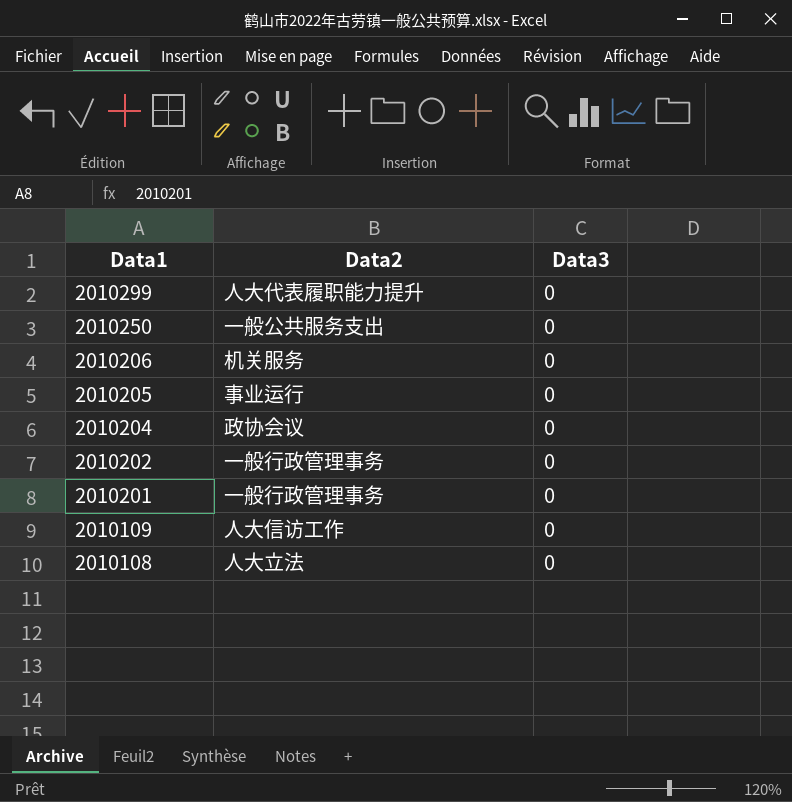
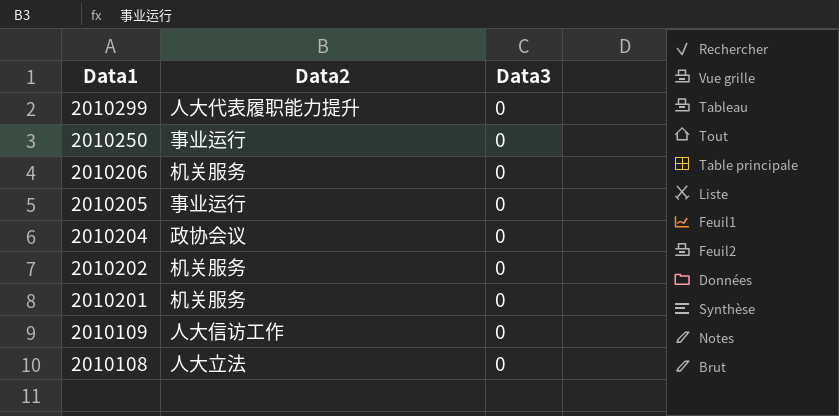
2010250 | Data2: 一般公共服务支出 -> 事业运行
2010202 | Data2: 一般行政管理事务 -> 机关服务
2010201 | Data2: 一般行政管理事务 -> 机关服务

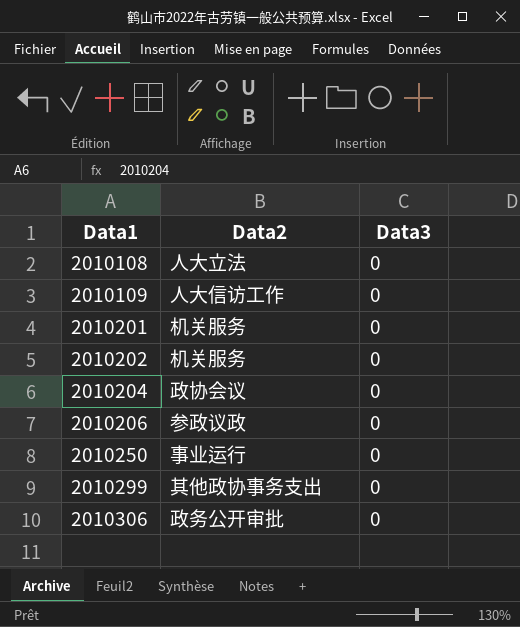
row order: Data1 descending -> Data1 ascending
row 2010205: 事业运行 | 0 -> none
2010206 | Data2: 机关服务 -> 参政议政
2010299 | Data2: 人大代表履职能力提升 -> 其他政协事务支出
row 2010306: none -> 政务公开审批 | 0

